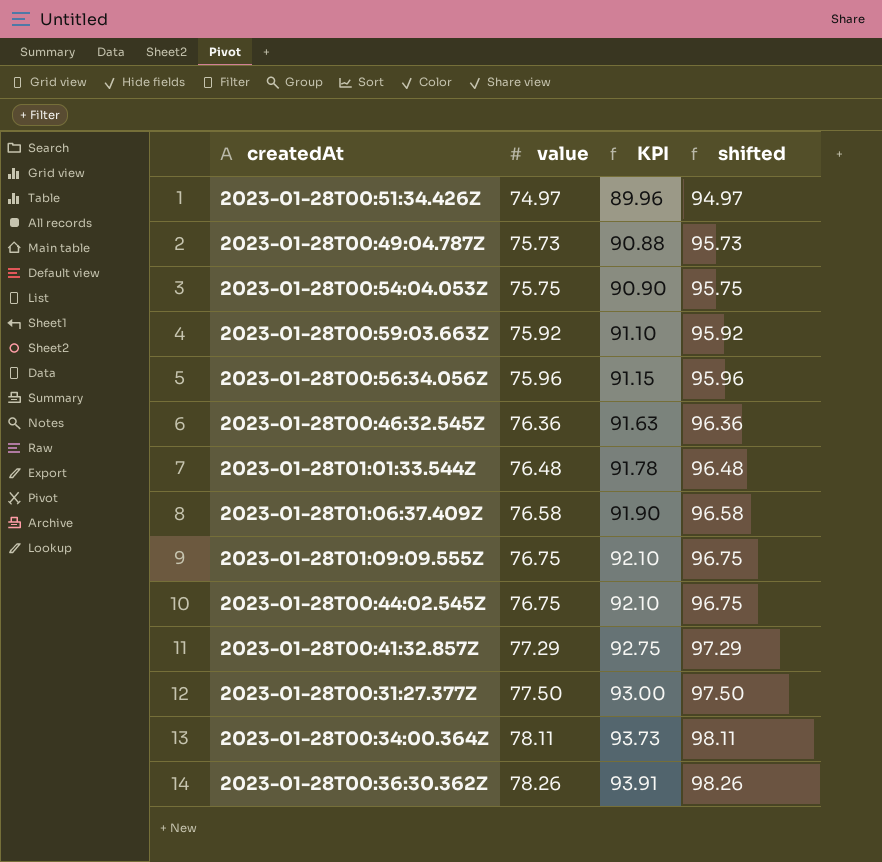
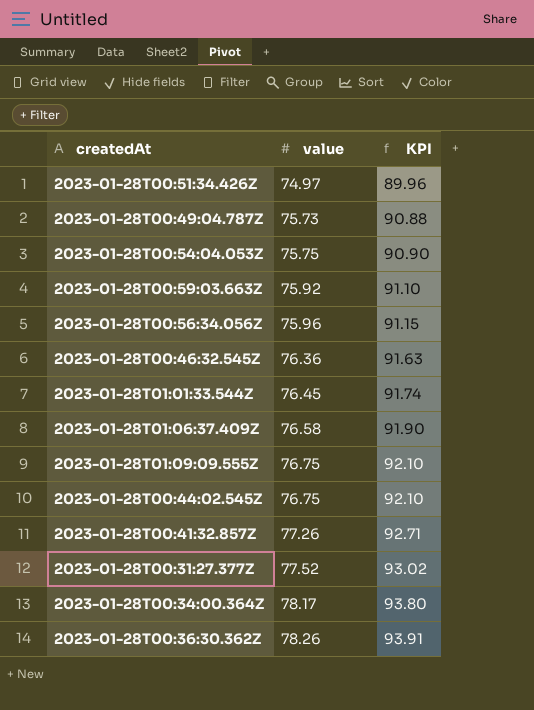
column shifted | formula: [value] + 20 -> none
2023-01-28T01:01:33.544Z | value: 76.48 -> 76.45
2023-01-28T01:01:33.544Z | KPI: 91.78 -> 91.74
2023-01-28T00:41:32.857Z | value: 77.29 -> 77.26
2023-01-28T00:41:32.857Z | KPI: 92.75 -> 92.71
2023-01-28T00:31:27.377Z | value: 77.50 -> 77.52
2023-01-28T00:31:27.377Z | KPI: 93.00 -> 93.02
2023-01-28T00:34:00.364Z | value: 78.11 -> 78.17
2023-01-28T00:34:00.364Z | KPI: 93.73 -> 93.80

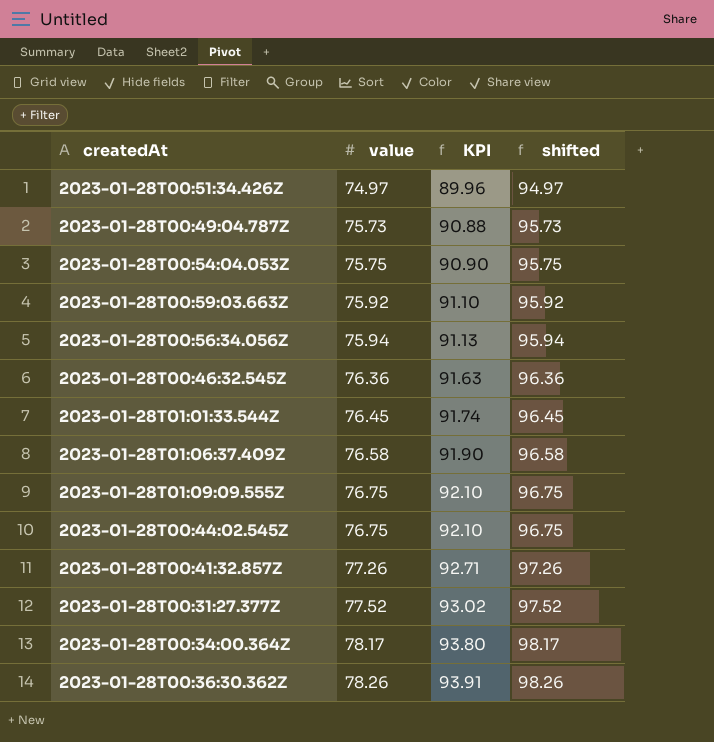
column shifted | formula: none -> [value] + 20
2023-01-28T00:56:34.056Z | value: 75.96 -> 75.94
2023-01-28T00:56:34.056Z | KPI: 91.15 -> 91.13

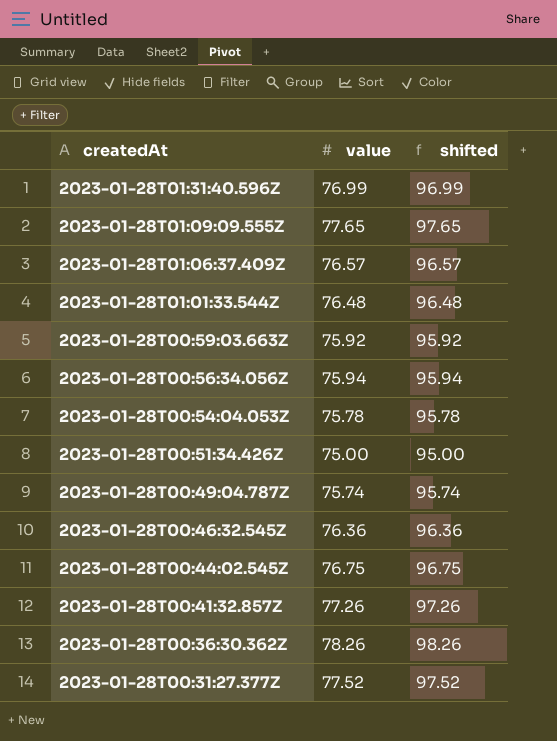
row order: value ascending -> createdAt descending
column KPI | formula: [value] * 1.2 -> none
row 2023-01-28T00:34:00.364Z: 78.17 | 93.80 | 98.17 -> none
row 2023-01-28T01:31:40.596Z: none -> 76.99 | 96.99
2023-01-28T01:09:09.555Z | value: 76.75 -> 77.65
2023-01-28T01:09:09.555Z | shifted: 96.75 -> 97.65
2023-01-28T01:06:37.409Z | value: 76.58 -> 76.57
2023-01-28T01:06:37.409Z | shifted: 96.58 -> 96.57
2023-01-28T01:01:33.544Z | value: 76.45 -> 76.48
2023-01-28T01:01:33.544Z | shifted: 96.45 -> 96.48
2023-01-28T00:54:04.053Z | value: 75.75 -> 75.78
2023-01-28T00:54:04.053Z | shifted: 95.75 -> 95.78
2023-01-28T00:51:34.426Z | value: 74.97 -> 75.00
2023-01-28T00:51:34.426Z | shifted: 94.97 -> 95.00
2023-01-28T00:49:04.787Z | value: 75.73 -> 75.74
2023-01-28T00:49:04.787Z | shifted: 95.73 -> 95.74

